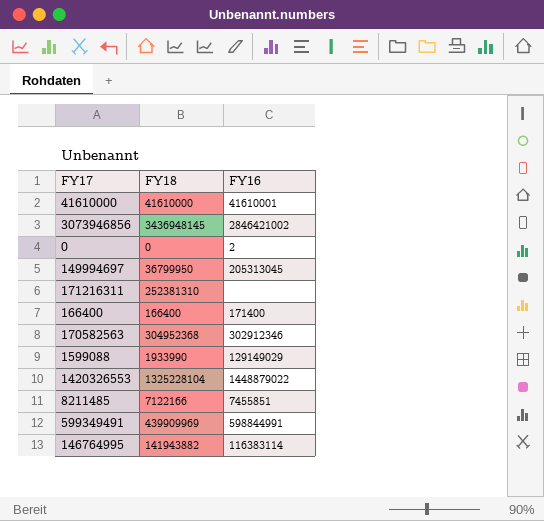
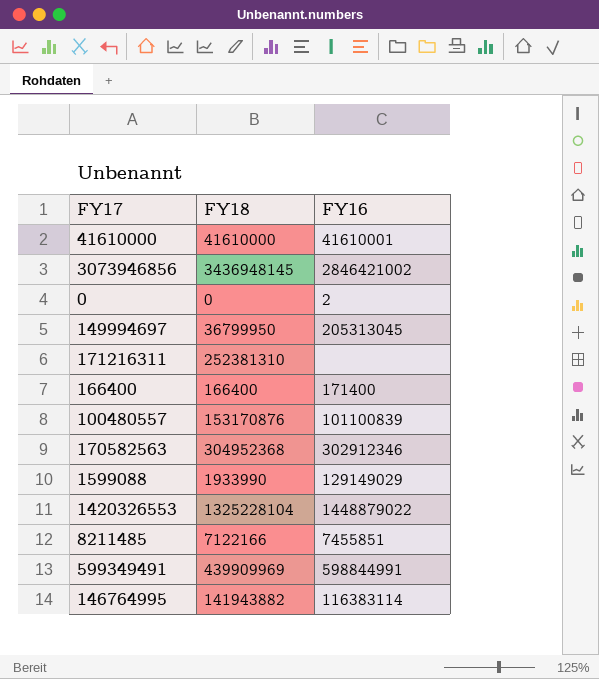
row 100480557: none -> 153170876 | 101100839

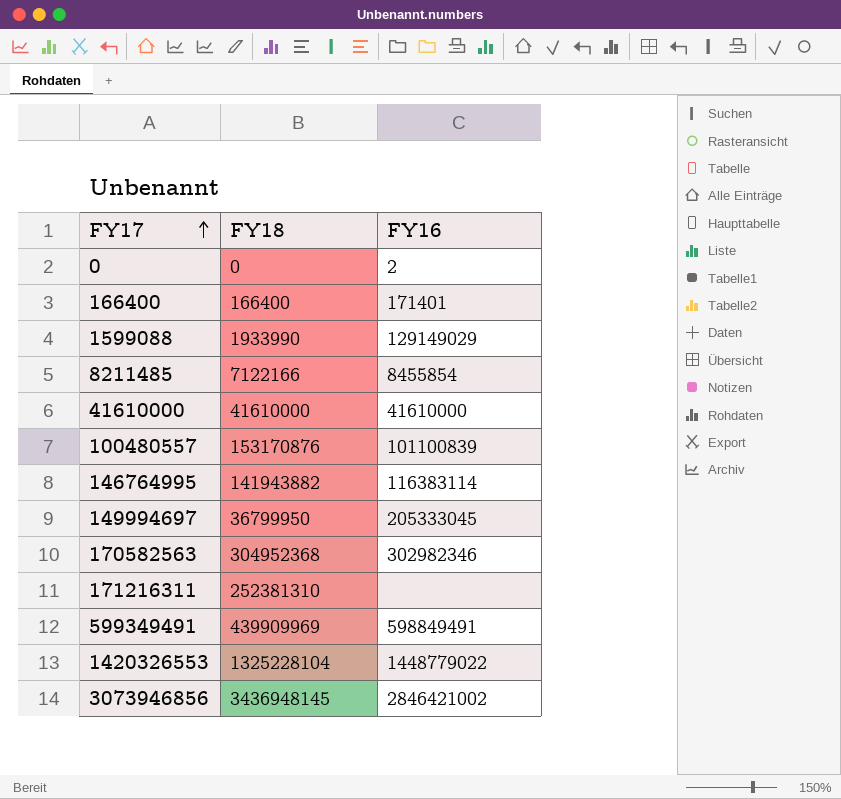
row order: none -> FY17 ascending
166400 | FY16: 171400 -> 171401
8211485 | FY16: 7455851 -> 8455854
41610000 | FY16: 41610001 -> 41610000
149994697 | FY16: 205313045 -> 205333045
170582563 | FY16: 302912346 -> 302982346
599349491 | FY16: 598844991 -> 598849491
1420326553 | FY16: 1448879022 -> 1448779022

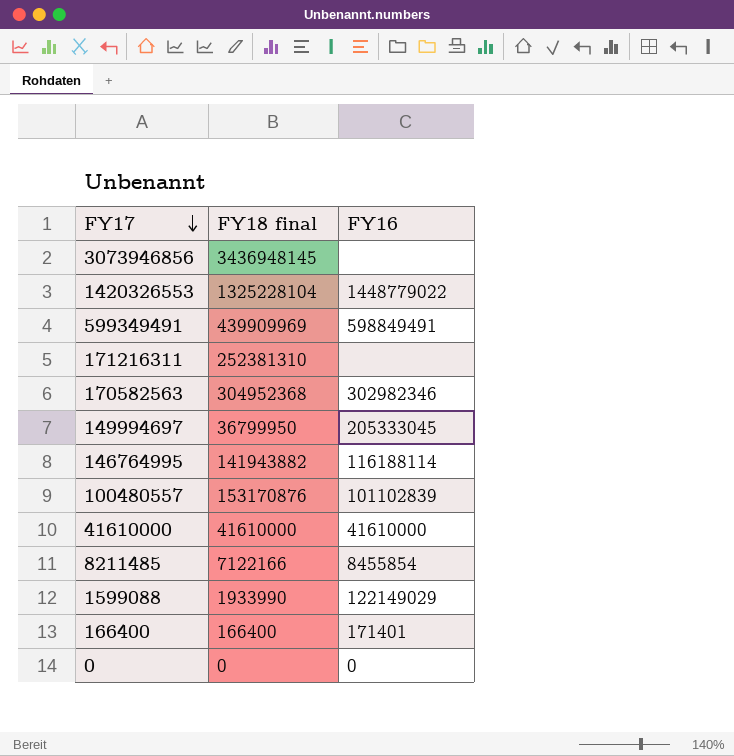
row order: FY17 ascending -> FY17 descending
column name: FY18 -> FY18 final
3073946856 | FY16: 2846421002 -> none
146764995 | FY16: 116383114 -> 116188114
100480557 | FY16: 101100839 -> 101102839
1599088 | FY16: 129149029 -> 122149029
0 | FY16: 2 -> 0

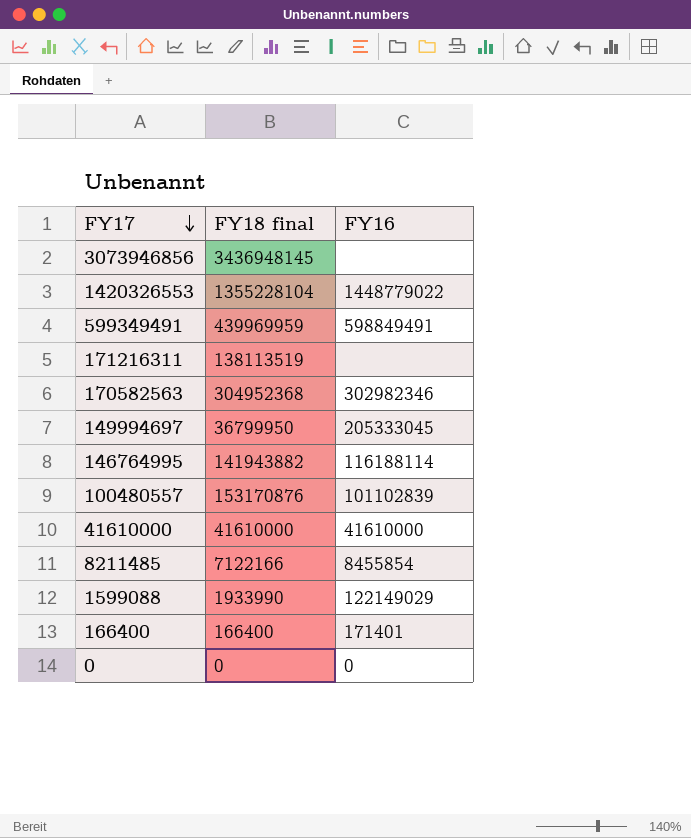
1420326553 | FY18 final: 1325228104 -> 1355228104
599349491 | FY18 final: 439909969 -> 439969959
171216311 | FY18 final: 252381310 -> 138113519

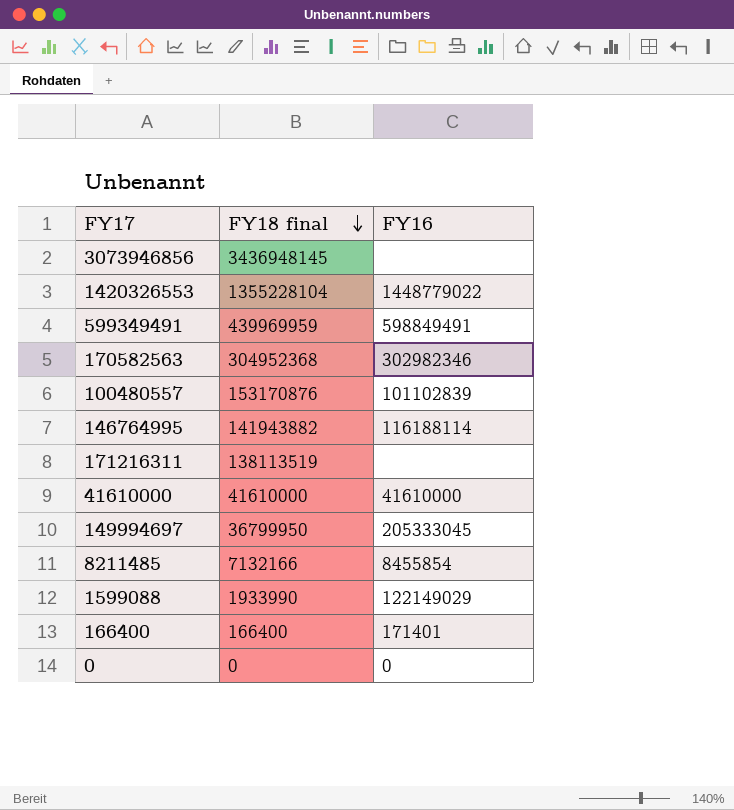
row order: FY17 descending -> FY18 final descending
8211485 | FY18 final: 7122166 -> 7132166

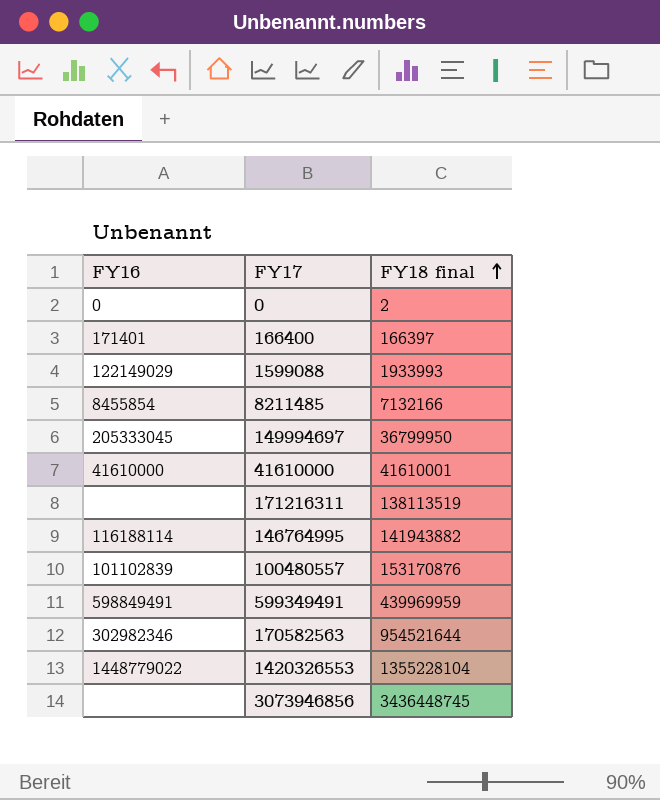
row order: FY18 final descending -> FY18 final ascending
column FY16 | position: 3 -> 1
0 | FY18 final: 0 -> 2
166400 | FY18 final: 166400 -> 166397
1599088 | FY18 final: 1933990 -> 1933993
41610000 | FY18 final: 41610000 -> 41610001
170582563 | FY18 final: 304952368 -> 954521644
3073946856 | FY18 final: 3436948145 -> 3436448745

